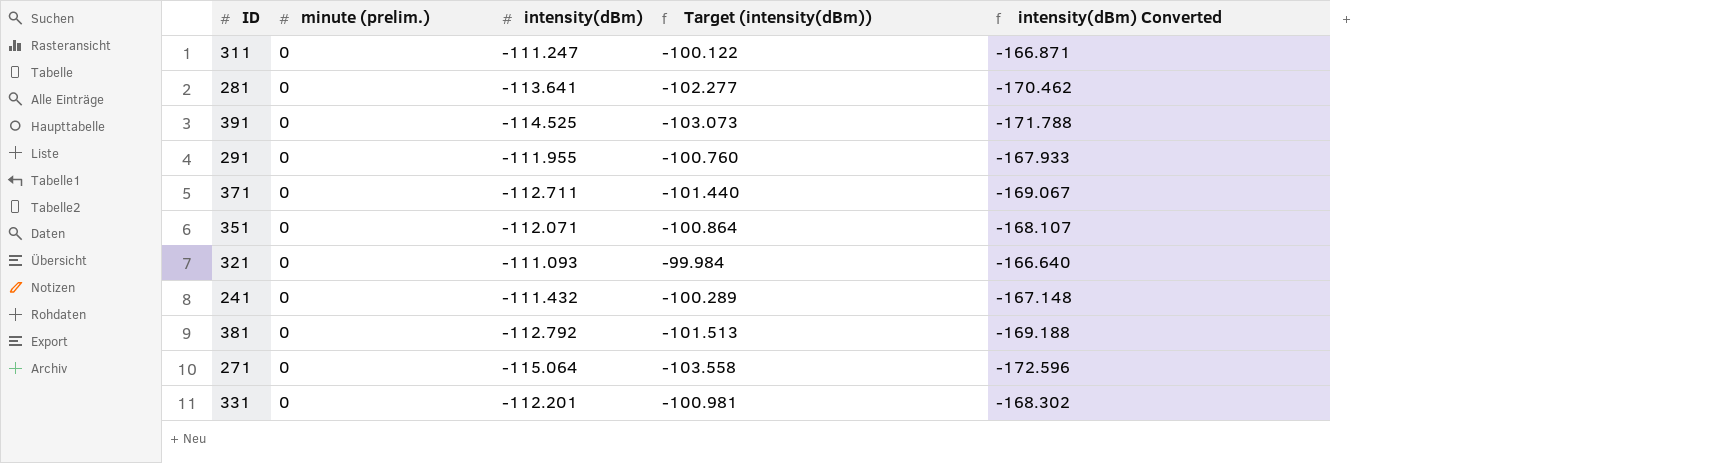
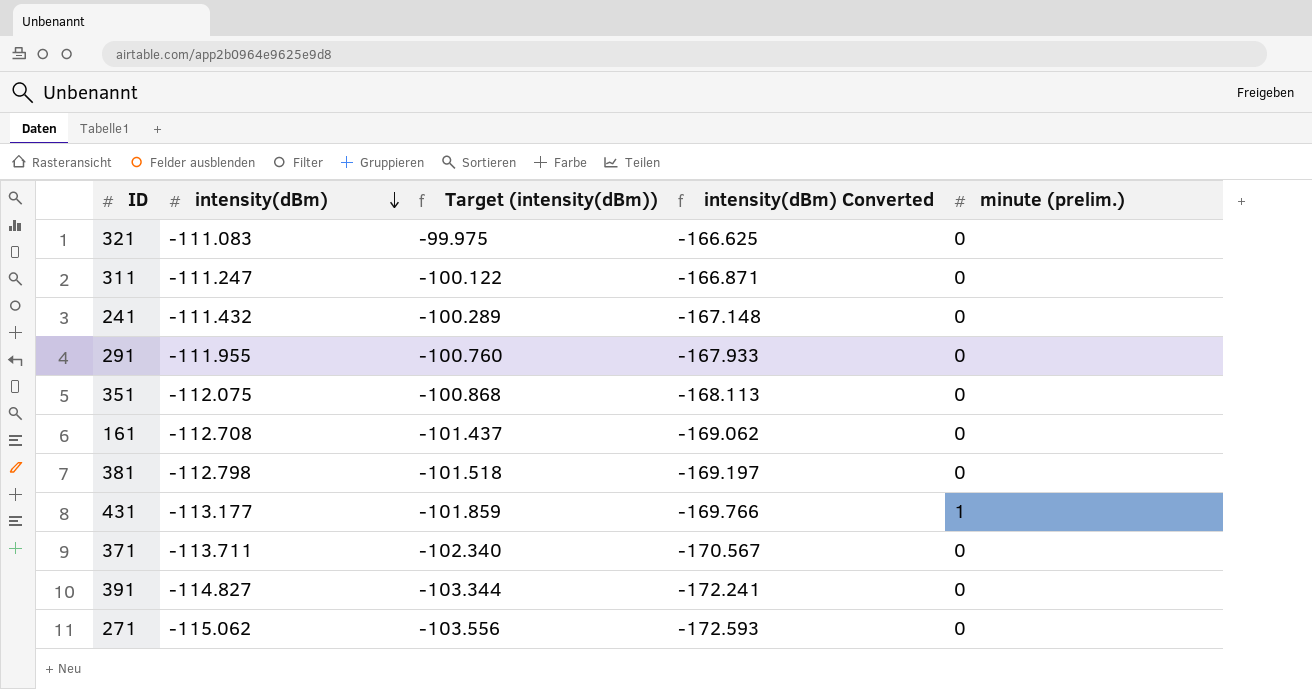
row order: none -> intensity(dBm) descending
column minute (prelim.) | position: 2 -> 5
row 281: 0 | -113.641 | -102.277 | -170.462 -> none
row 331: 0 | -112.201 | -100.981 | -168.302 -> none
321 | intensity(dBm): -111.093 -> -111.083
321 | Target (intensity(dBm)): -99.984 -> -99.975
321 | intensity(dBm) Converted: -166.640 -> -166.625
351 | intensity(dBm): -112.071 -> -112.075
351 | Target (intensity(dBm)): -100.864 -> -100.868
351 | intensity(dBm) Converted: -168.107 -> -168.113
row 161: none -> -112.708 | -101.437 | -169.062 | 0
381 | intensity(dBm): -112.792 -> -112.798
381 | Target (intensity(dBm)): -101.513 -> -101.518
381 | intensity(dBm) Converted: -169.188 -> -169.197
row 431: none -> -113.177 | -101.859 | -169.766 | 1
371 | intensity(dBm): -112.711 -> -113.711
371 | Target (intensity(dBm)): -101.440 -> -102.340
371 | intensity(dBm) Converted: -169.067 -> -170.567
391 | intensity(dBm): -114.525 -> -114.827
391 | Target (intensity(dBm)): -103.073 -> -103.344
391 | intensity(dBm) Converted: -171.788 -> -172.241
271 | intensity(dBm): -115.064 -> -115.062
271 | Target (intensity(dBm)): -103.558 -> -103.556
271 | intensity(dBm) Converted: -172.596 -> -172.593

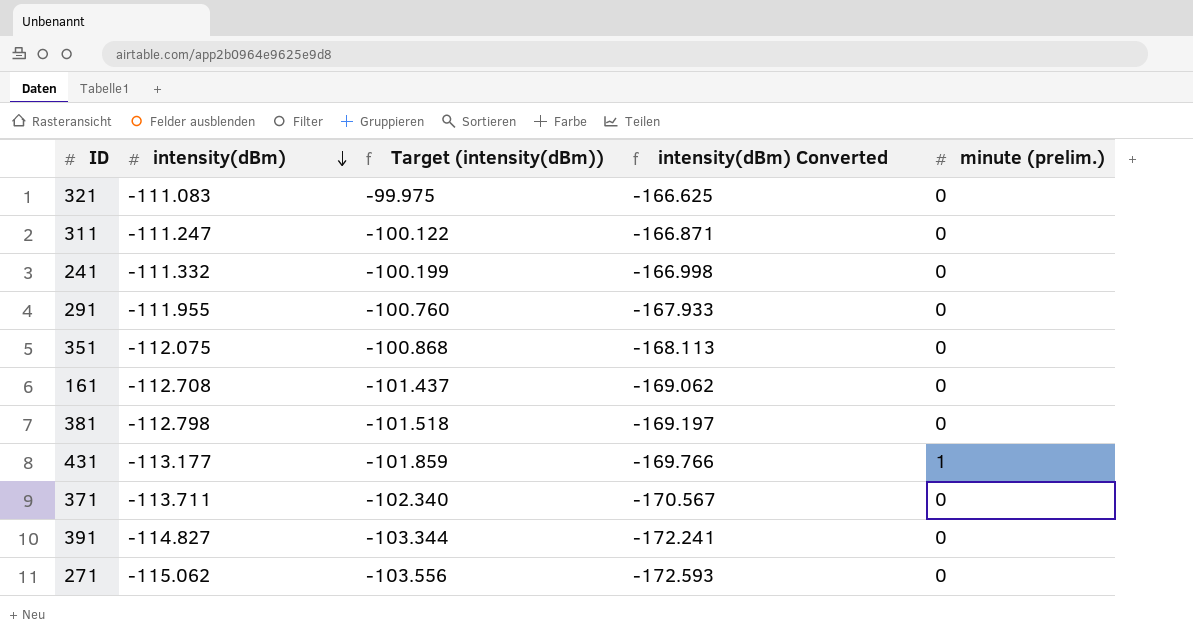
241 | intensity(dBm): -111.432 -> -111.332
241 | Target (intensity(dBm)): -100.289 -> -100.199
241 | intensity(dBm) Converted: -167.148 -> -166.998

